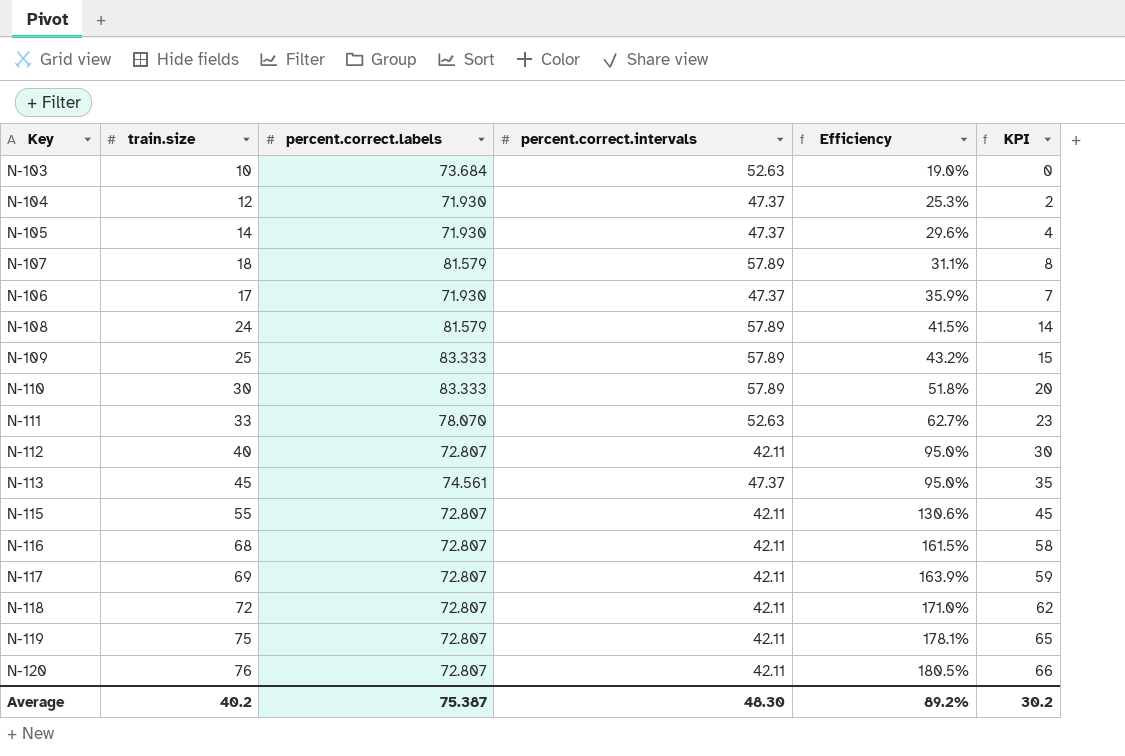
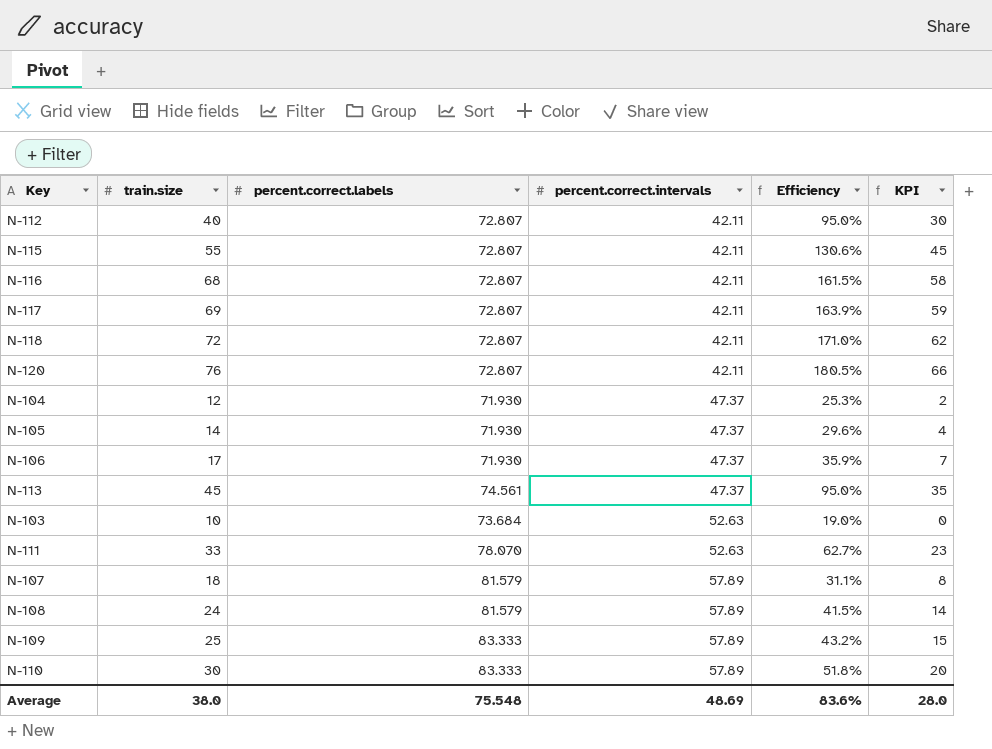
row order: Efficiency ascending -> percent.correct.intervals ascending
row N-119: 75 | 72.807 | 42.11 | 178.1% | 65 -> none
Average | train.size: 40.2 -> 38.0
Average | percent.correct.labels: 75.387 -> 75.548
Average | percent.correct.intervals: 48.30 -> 48.69
Average | Efficiency: 89.2% -> 83.6%
Average | KPI: 30.2 -> 28.0

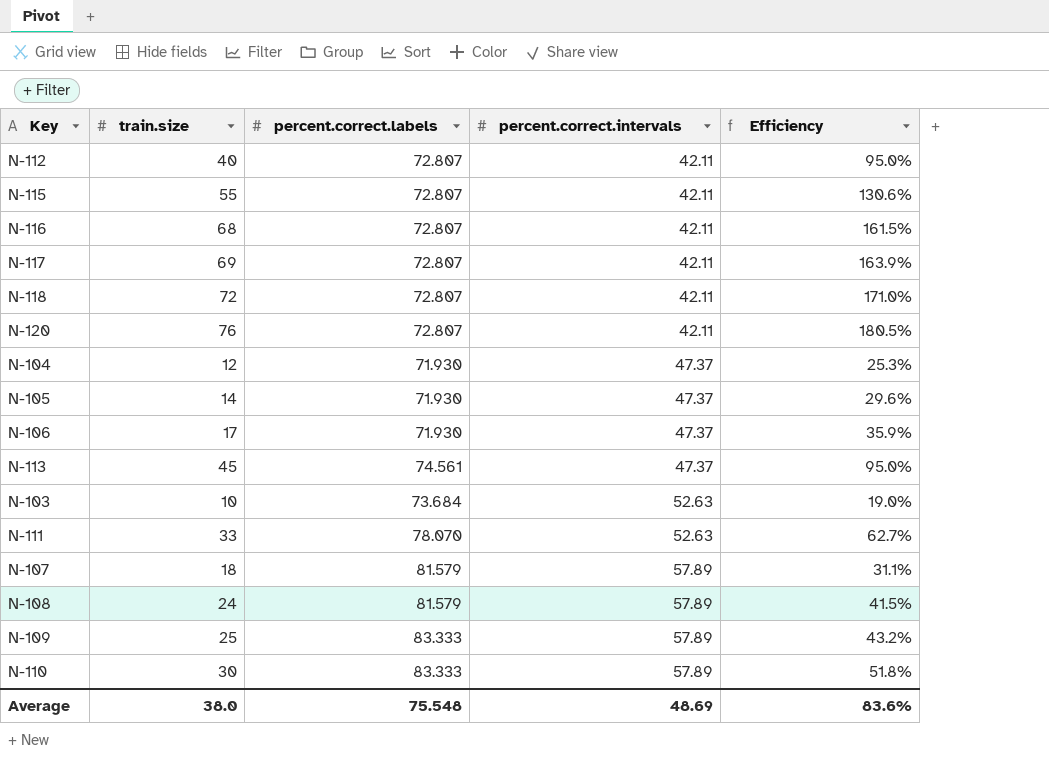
column KPI | formula: [train.size] - 10 -> none

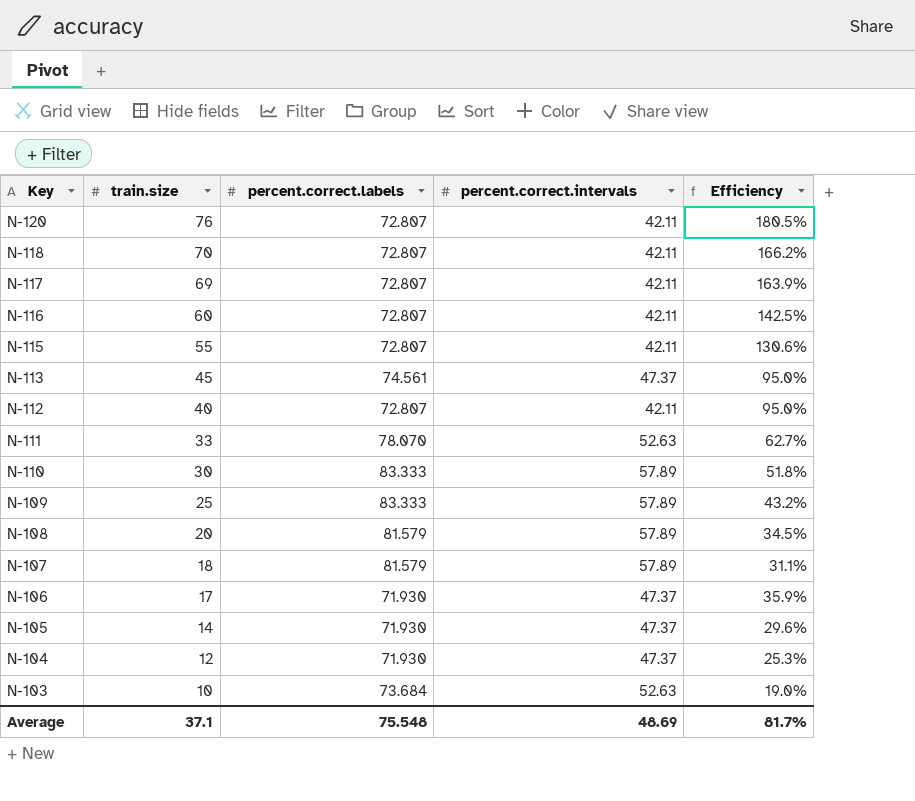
row order: percent.correct.intervals ascending -> Key descending
N-118 | train.size: 72 -> 70
N-118 | Efficiency: 171.0% -> 166.2%
N-116 | train.size: 68 -> 60
N-116 | Efficiency: 161.5% -> 142.5%
N-108 | train.size: 24 -> 20
N-108 | Efficiency: 41.5% -> 34.5%
Average | train.size: 38.0 -> 37.1
Average | Efficiency: 83.6% -> 81.7%

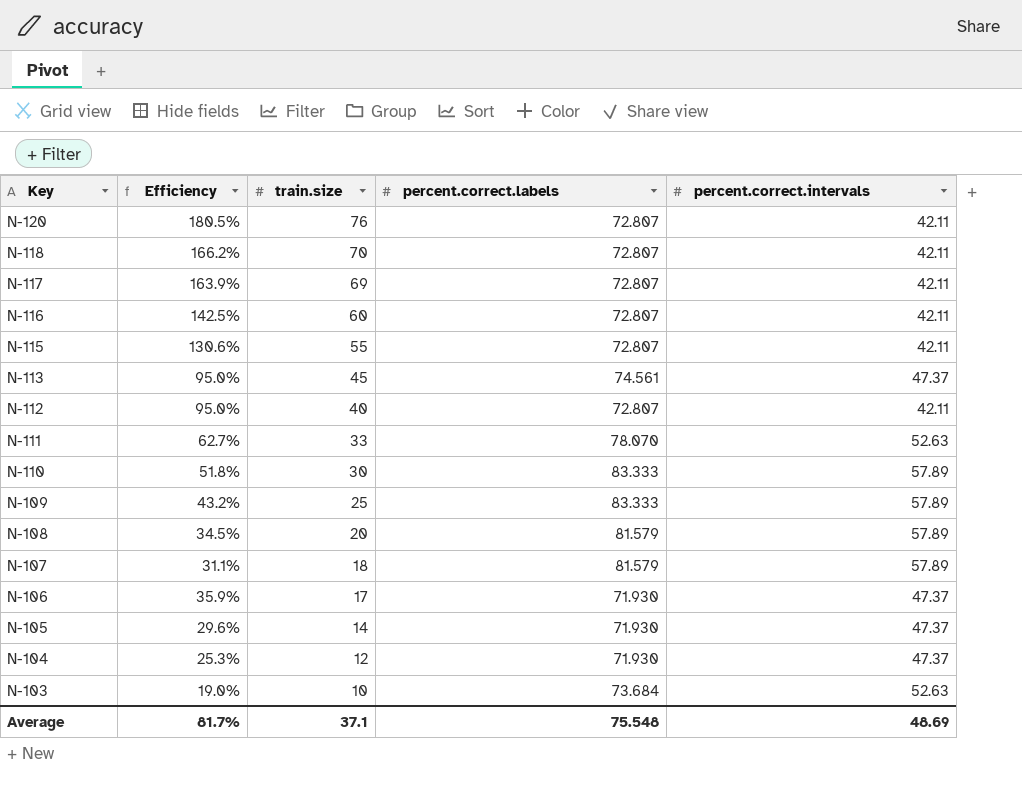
column Efficiency | position: 5 -> 2

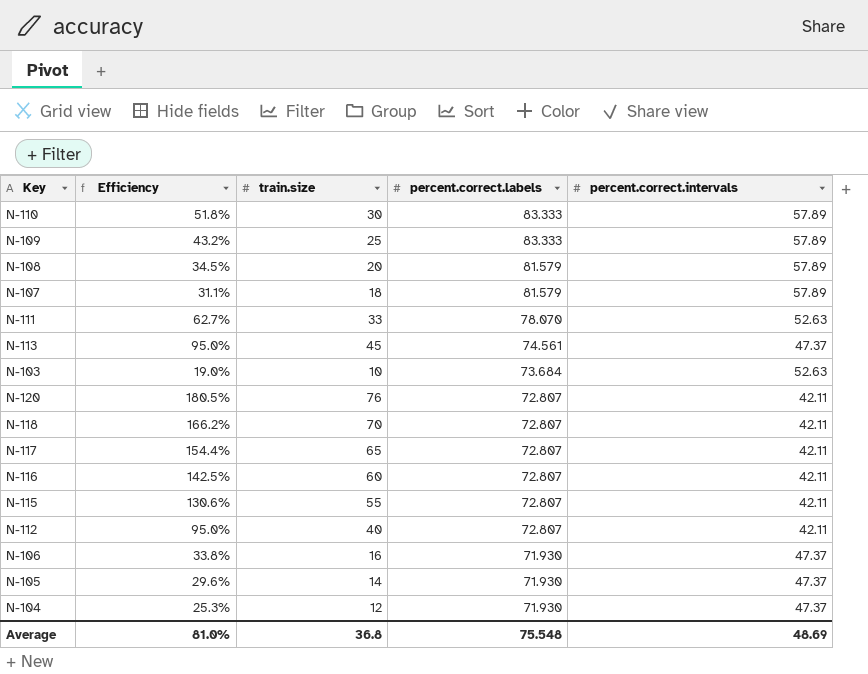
row order: Key descending -> percent.correct.labels descending
N-117 | Efficiency: 163.9% -> 154.4%
N-117 | train.size: 69 -> 65
N-106 | Efficiency: 35.9% -> 33.8%
N-106 | train.size: 17 -> 16
Average | Efficiency: 81.7% -> 81.0%
Average | train.size: 37.1 -> 36.8

